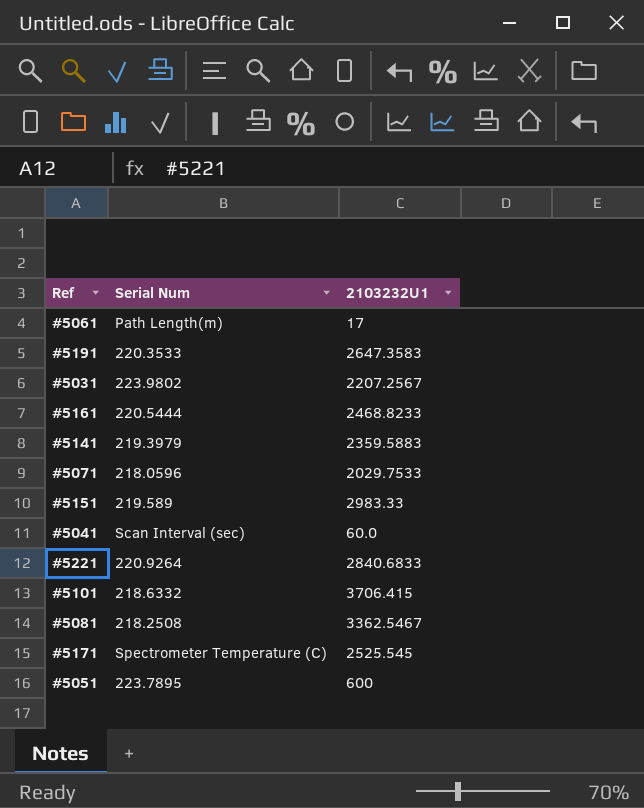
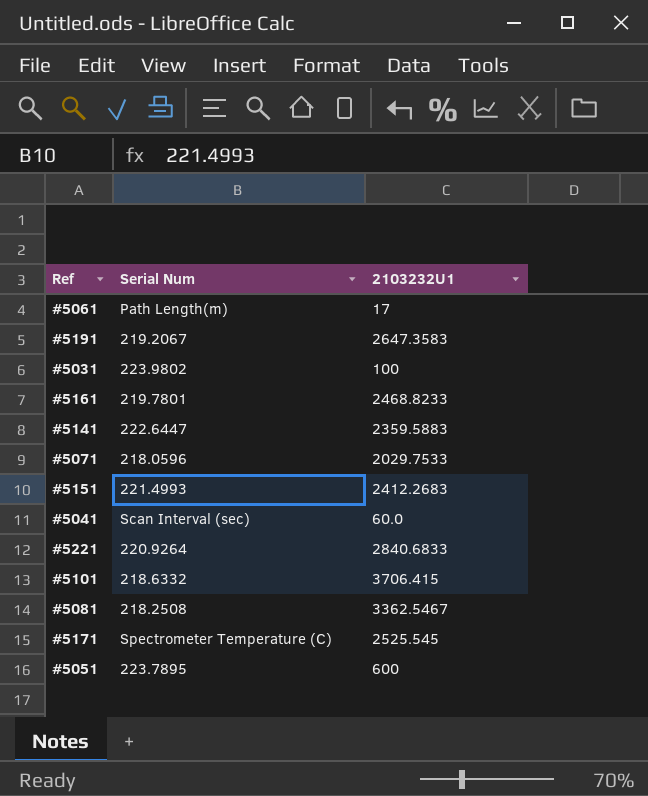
#5191 | Serial Num: 220.3533 -> 219.2067
#5031 | 2103232U1: 2207.2567 -> 100
#5161 | Serial Num: 220.5444 -> 219.7801
#5141 | Serial Num: 219.3979 -> 222.6447
#5151 | Serial Num: 219.589 -> 221.4993
#5151 | 2103232U1: 2983.33 -> 2412.2683

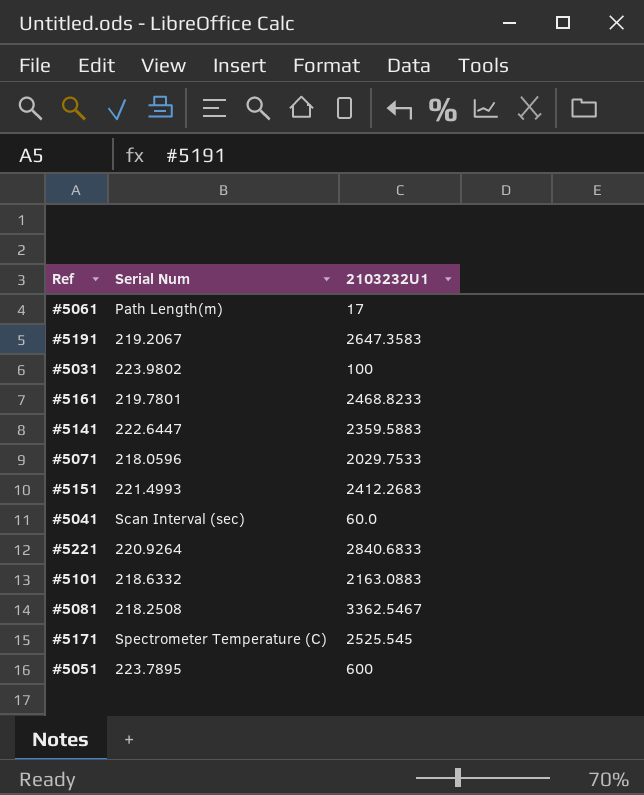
#5101 | 2103232U1: 3706.415 -> 2163.0883

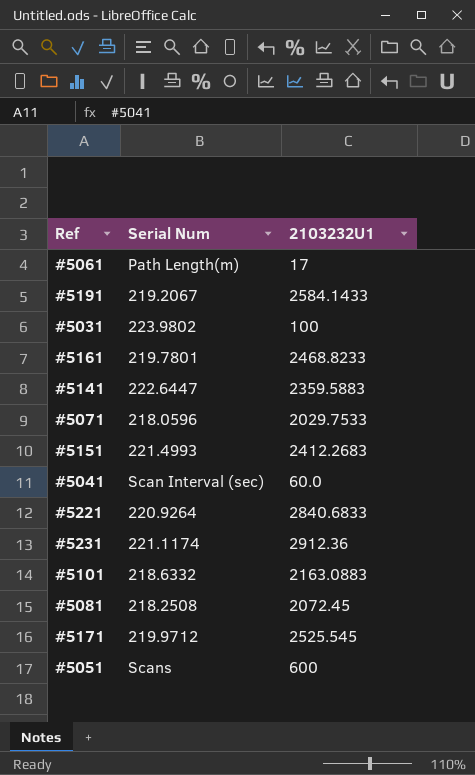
#5191 | 2103232U1: 2647.3583 -> 2584.1433
row #5231: none -> 221.1174 | 2912.36
#5081 | 2103232U1: 3362.5467 -> 2072.45
#5171 | Serial Num: Spectrometer Temperature (C) -> 219.9712
#5051 | Serial Num: 223.7895 -> Scans

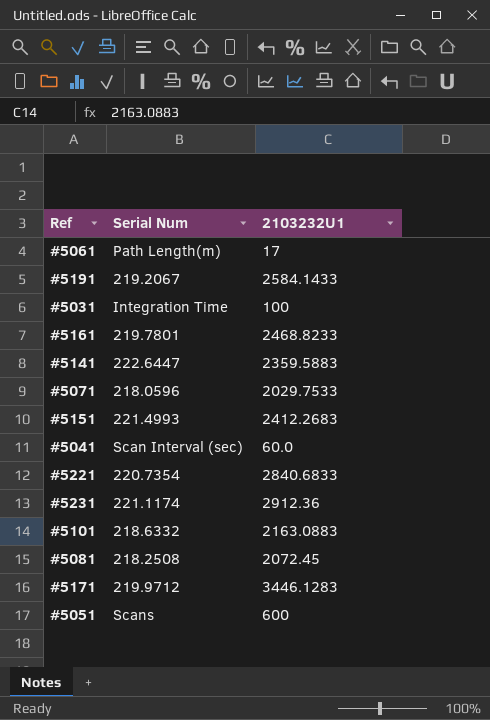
#5031 | Serial Num: 223.9802 -> Integration Time
#5221 | Serial Num: 220.9264 -> 220.7354
#5171 | 2103232U1: 2525.545 -> 3446.1283

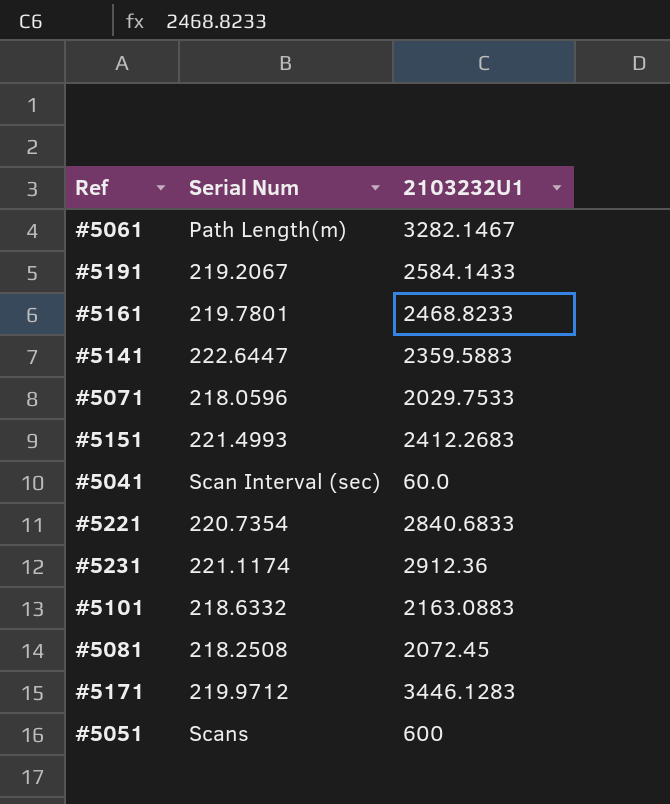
row #5031: Integration Time | 100 -> none
#5061 | 2103232U1: 17 -> 3282.1467

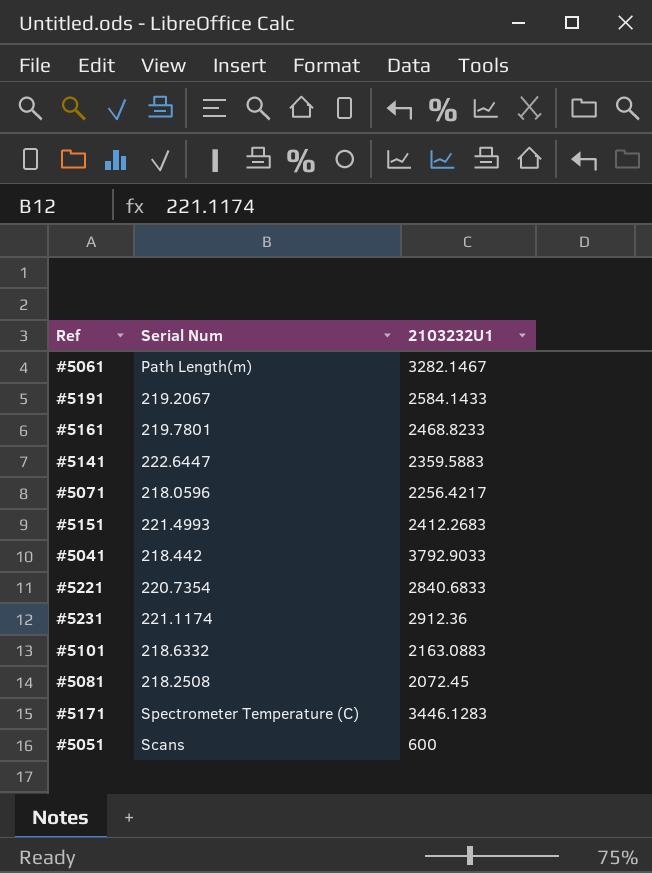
#5071 | 2103232U1: 2029.7533 -> 2256.4217
#5041 | Serial Num: Scan Interval (sec) -> 218.442
#5041 | 2103232U1: 60.0 -> 3792.9033
#5171 | Serial Num: 219.9712 -> Spectrometer Temperature (C)

